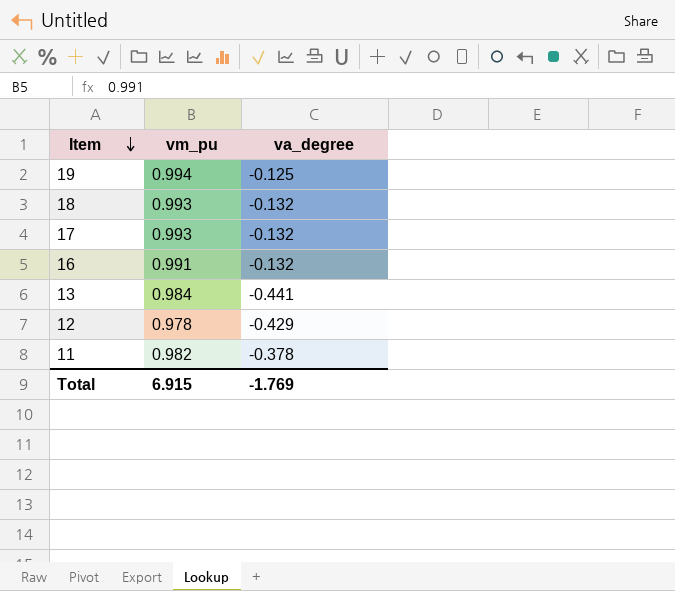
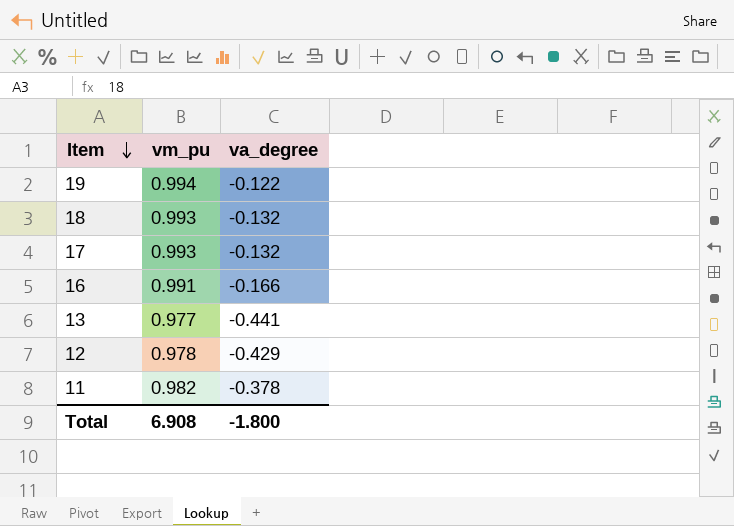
19 | va_degree: -0.125 -> -0.122
16 | va_degree: -0.132 -> -0.166
13 | vm_pu: 0.984 -> 0.977
Total | vm_pu: 6.915 -> 6.908
Total | va_degree: -1.769 -> -1.800

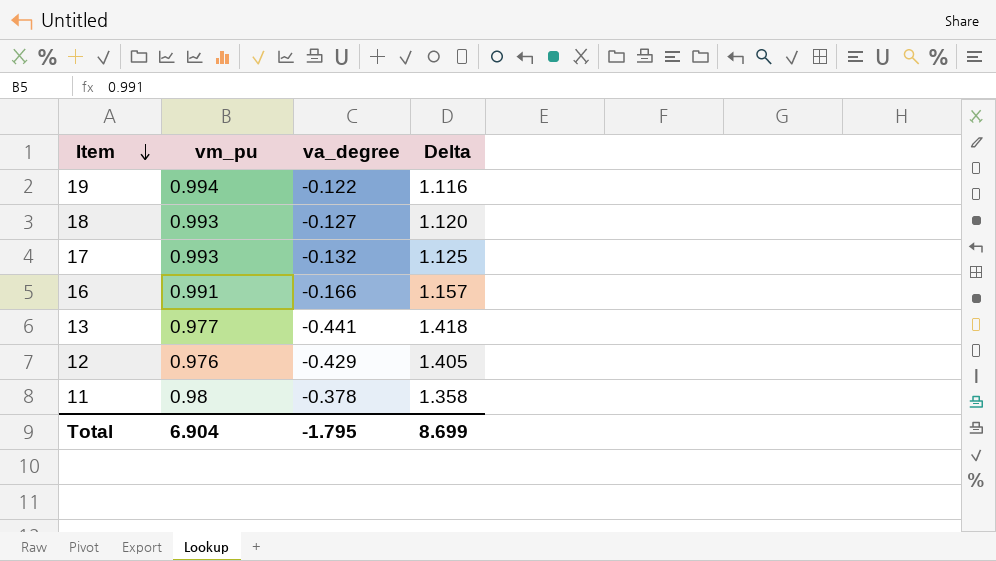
column Delta | formula: none -> [vm_pu] - [va_degree]
18 | va_degree: -0.132 -> -0.127
12 | vm_pu: 0.978 -> 0.976
11 | vm_pu: 0.982 -> 0.98
Total | vm_pu: 6.908 -> 6.904
Total | va_degree: -1.800 -> -1.795

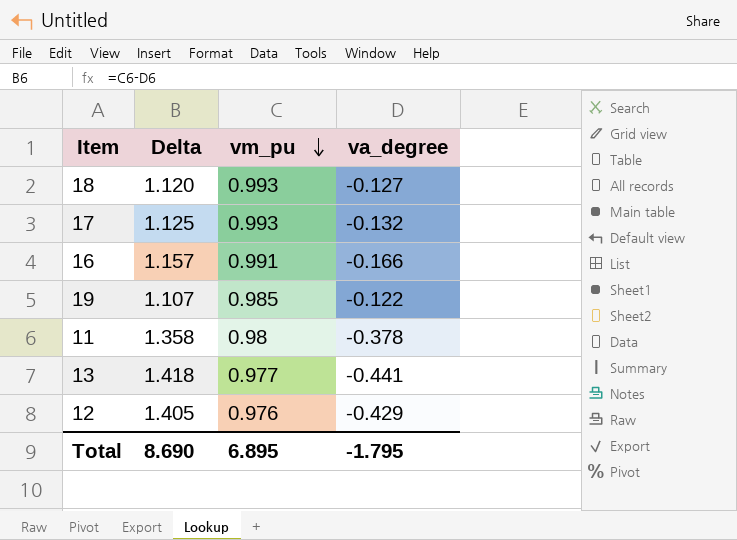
row order: Item descending -> vm_pu descending
column Delta | position: 4 -> 2
19 | Delta: 1.116 -> 1.107
19 | vm_pu: 0.994 -> 0.985
Total | Delta: 8.699 -> 8.690
Total | vm_pu: 6.904 -> 6.895

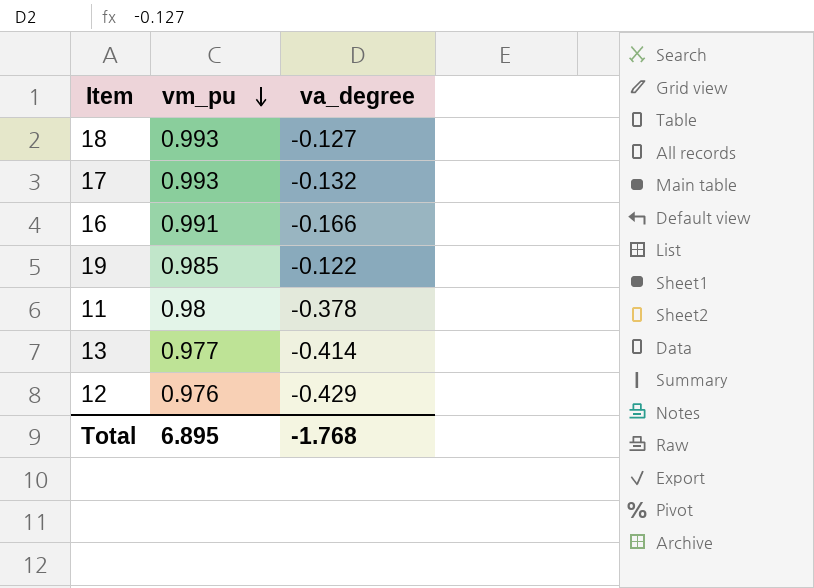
column Delta | formula: [vm_pu] - [va_degree] -> none
13 | va_degree: -0.441 -> -0.414
Total | va_degree: -1.795 -> -1.768

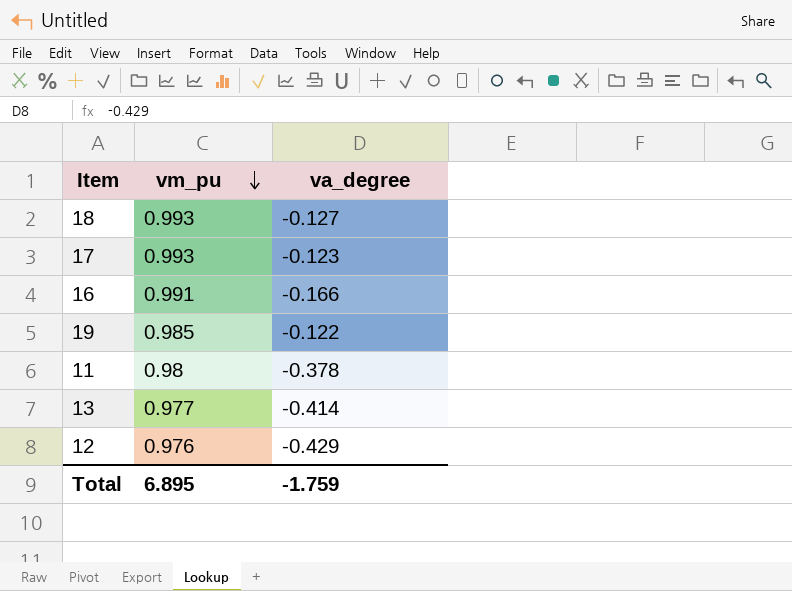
17 | va_degree: -0.132 -> -0.123
Total | va_degree: -1.768 -> -1.759

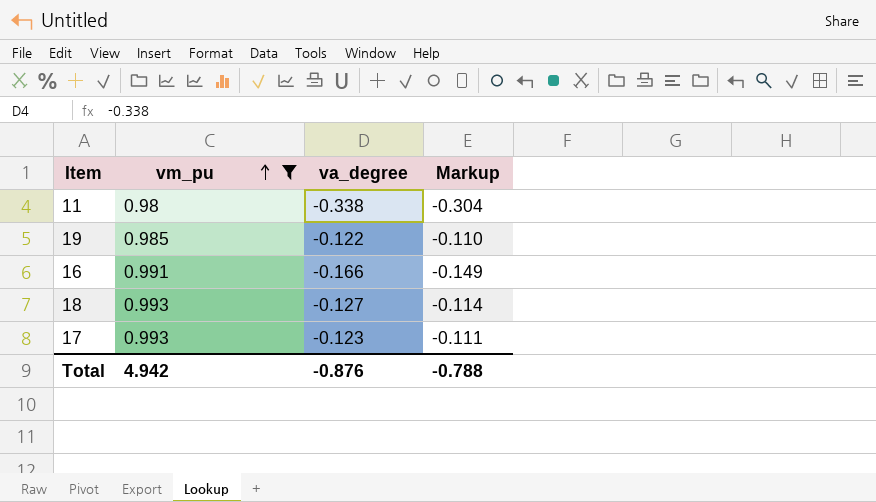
filter: none -> vm_pu >= 0.98
row order: vm_pu descending -> vm_pu ascending
column Markup | formula: none -> [va_degree] * 0.9
11 | va_degree: -0.378 -> -0.338
Total | vm_pu: 6.895 -> 4.942
Total | va_degree: -1.759 -> -0.876

